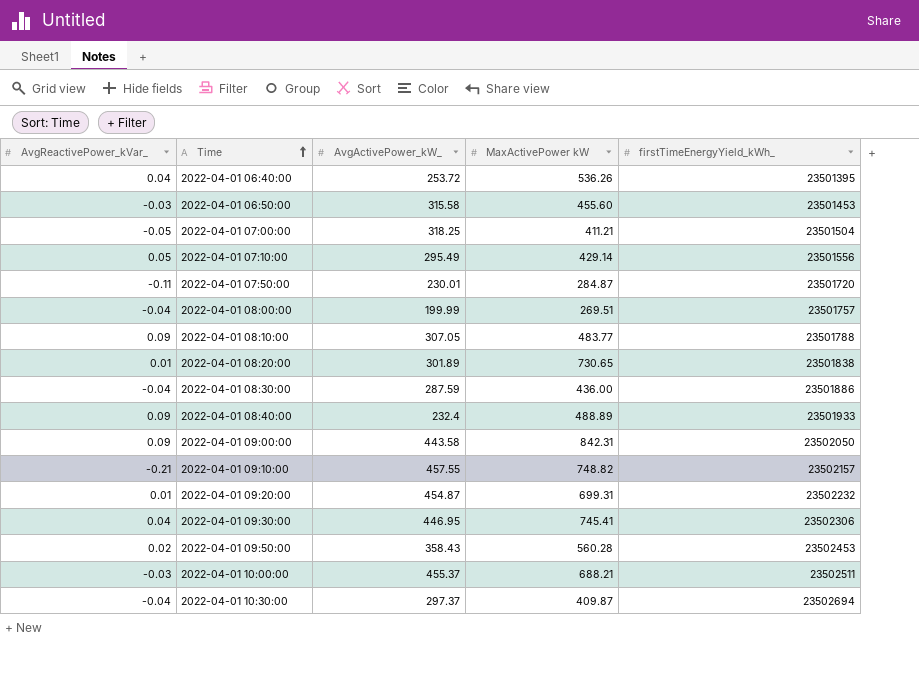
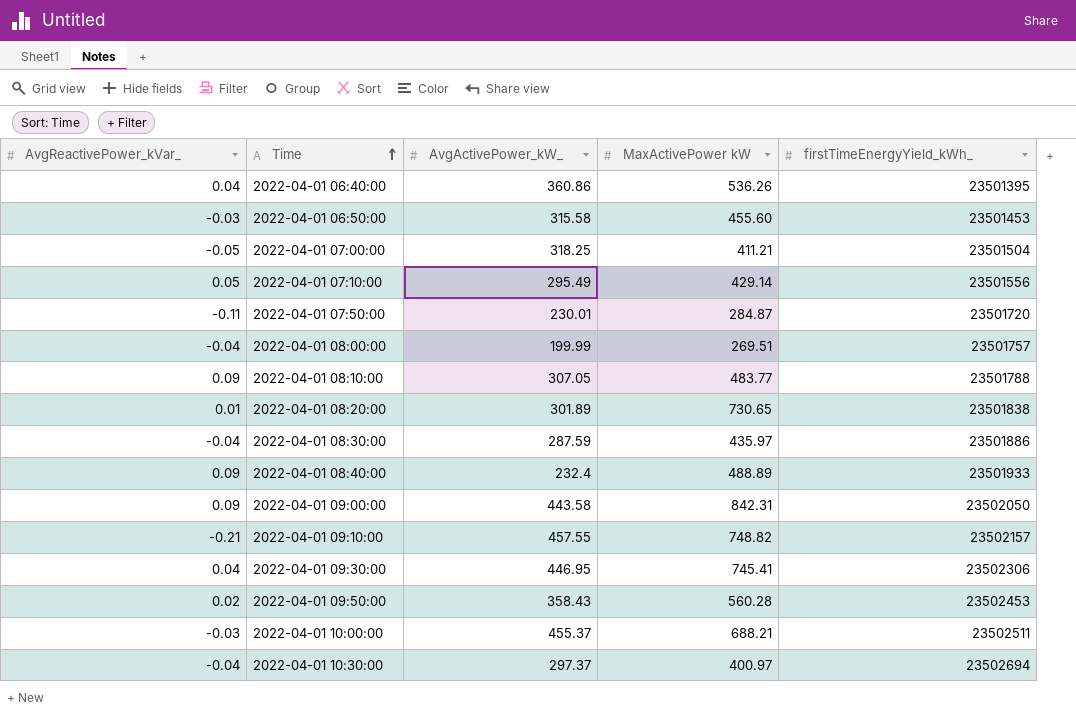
row 2022-04-01 09:20:00: 0.01 | 454.87 | 699.31 | 23502232 -> none
2022-04-01 06:40:00 | AvgActivePower_kW_: 253.72 -> 360.86
2022-04-01 08:30:00 | MaxActivePower kW: 436.00 -> 435.97
2022-04-01 10:30:00 | MaxActivePower kW: 409.87 -> 400.97

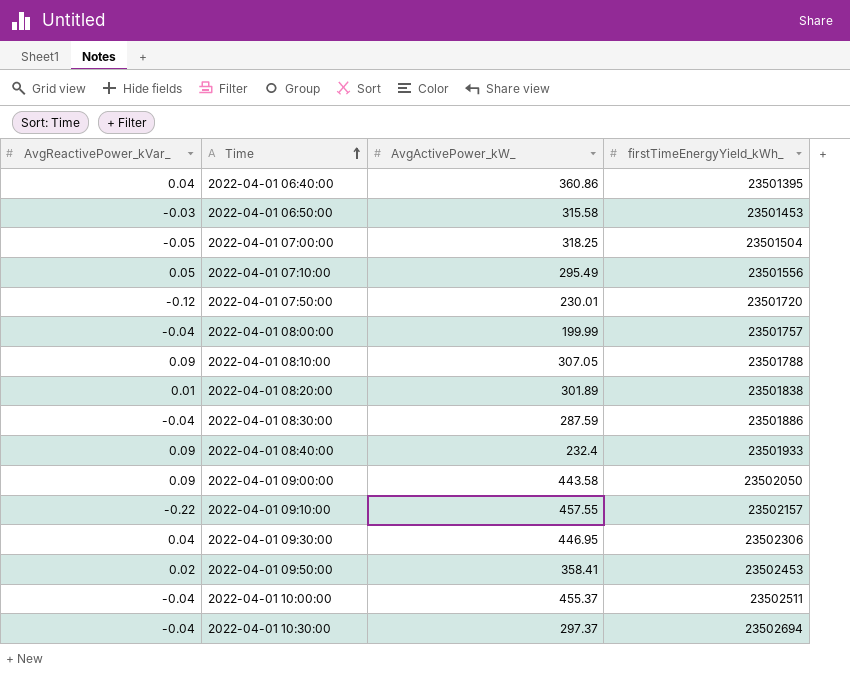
column MaxActivePower kW | position: 4 -> none
2022-04-01 07:50:00 | AvgReactivePower_kVar_: -0.11 -> -0.12
2022-04-01 09:10:00 | AvgReactivePower_kVar_: -0.21 -> -0.22
2022-04-01 09:50:00 | AvgActivePower_kW_: 358.43 -> 358.41
2022-04-01 10:00:00 | AvgReactivePower_kVar_: -0.03 -> -0.04

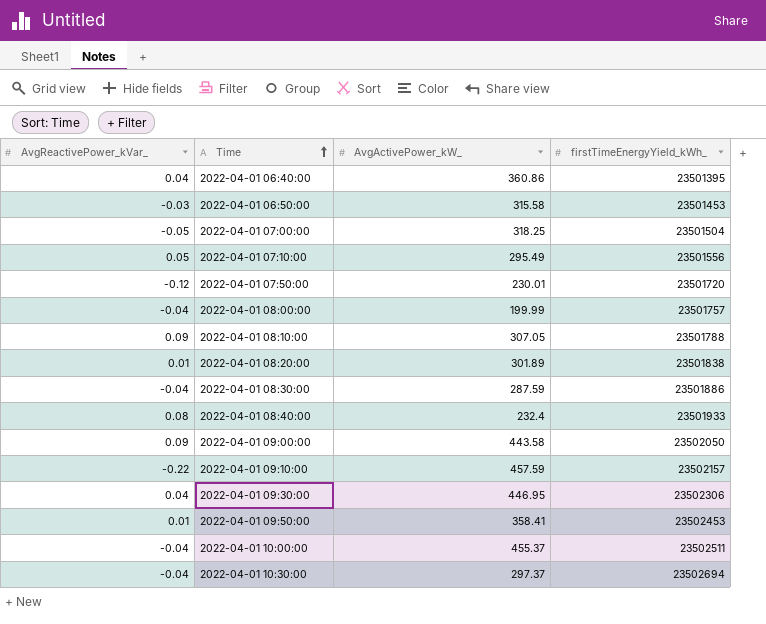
2022-04-01 08:40:00 | AvgReactivePower_kVar_: 0.09 -> 0.08
2022-04-01 09:10:00 | AvgActivePower_kW_: 457.55 -> 457.59
2022-04-01 09:50:00 | AvgReactivePower_kVar_: 0.02 -> 0.01

